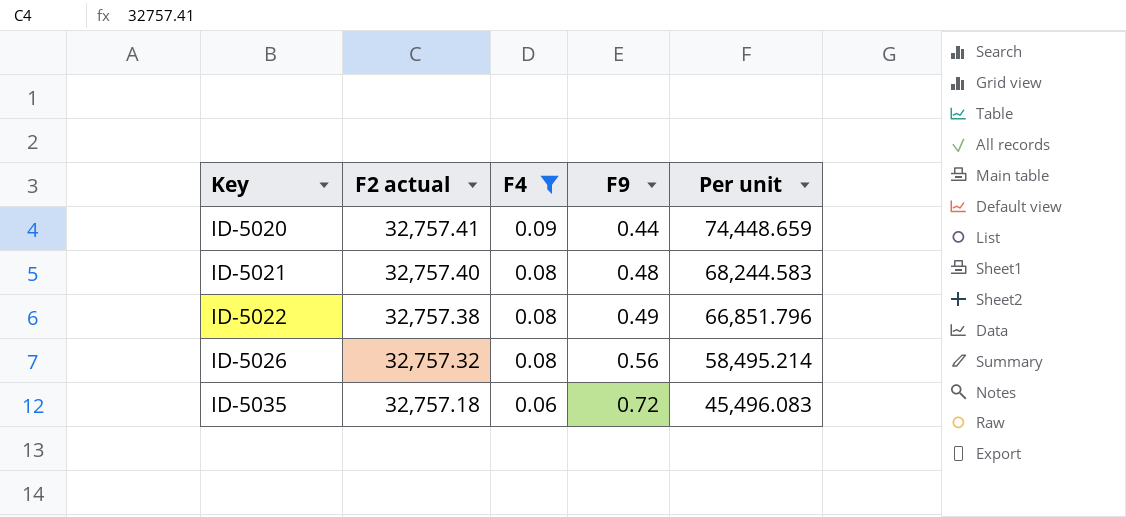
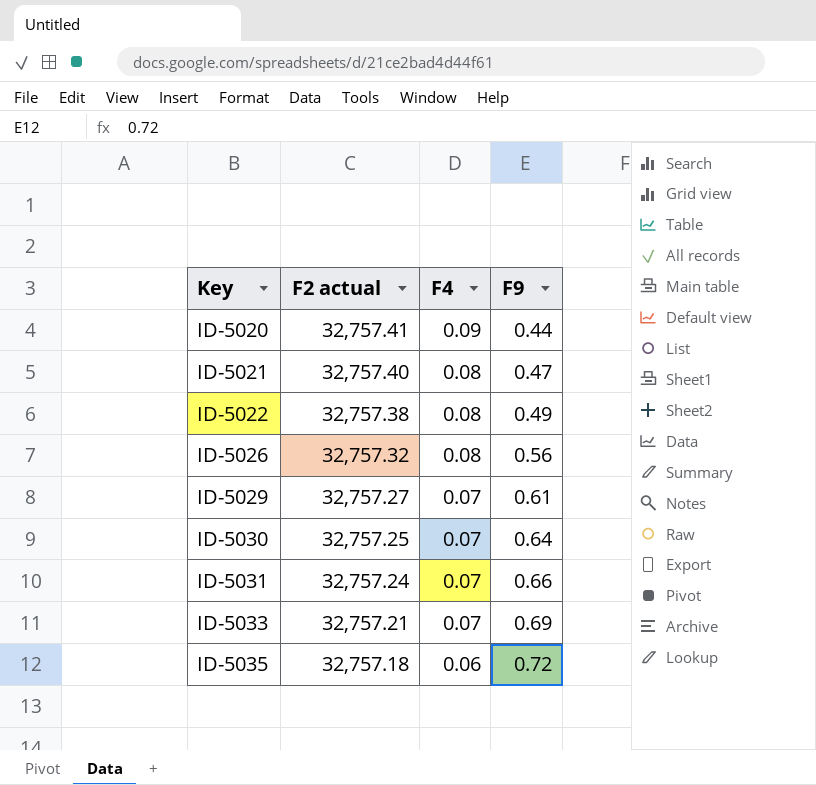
filter: F4 != 0.07 -> none
column Per unit | formula: [F2 actual] / [F9] -> none
ID-5021 | F9: 0.48 -> 0.47

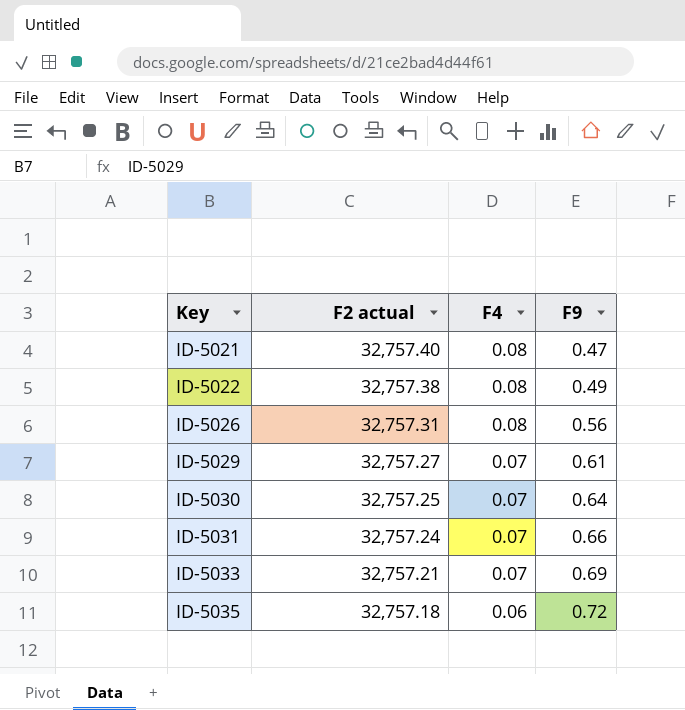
row ID-5020: 32,757.41 | 0.09 | 0.44 -> none
ID-5026 | F2 actual: 32,757.32 -> 32,757.31

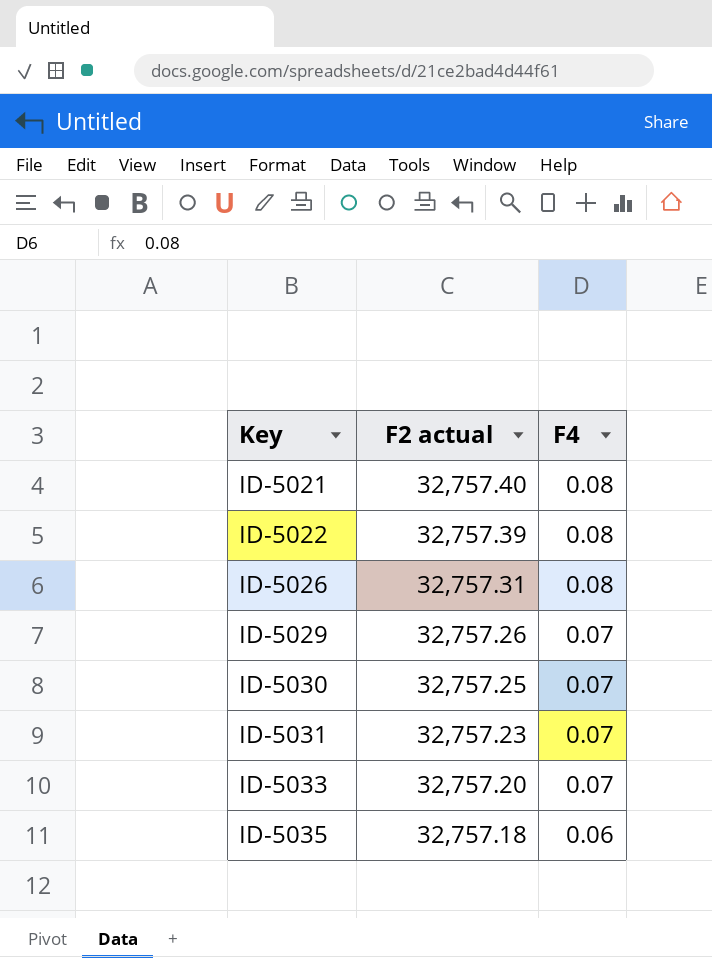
column F9 | position: 4 -> none
ID-5022 | F2 actual: 32,757.38 -> 32,757.39
ID-5029 | F2 actual: 32,757.27 -> 32,757.26
ID-5031 | F2 actual: 32,757.24 -> 32,757.23
ID-5033 | F2 actual: 32,757.21 -> 32,757.20

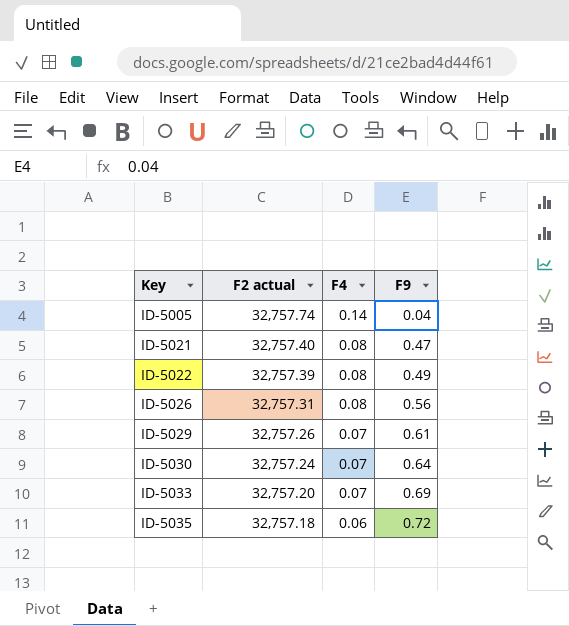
column F9 | position: none -> 4
row ID-5031: 32,757.23 | 0.07 -> none
row ID-5005: none -> 32,757.74 | 0.14 | 0.04
ID-5030 | F2 actual: 32,757.25 -> 32,757.24

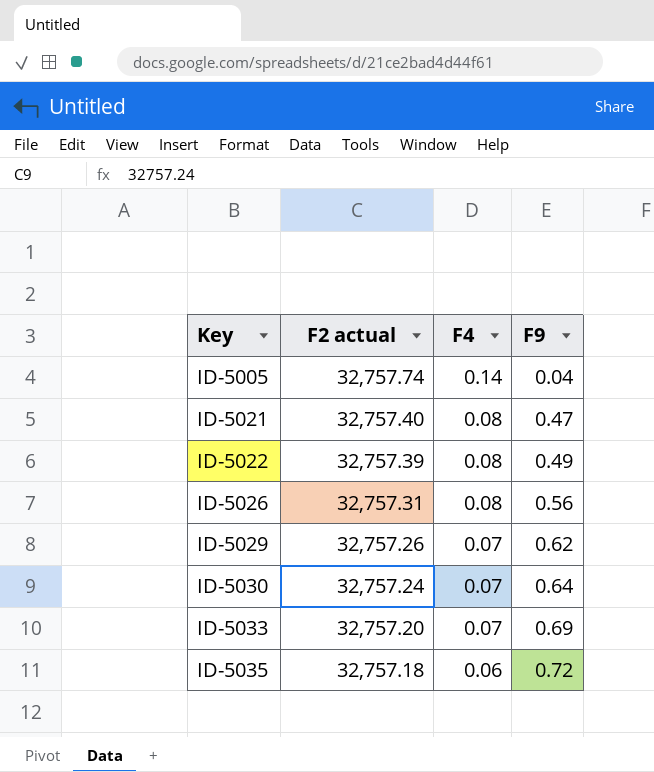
ID-5029 | F9: 0.61 -> 0.62

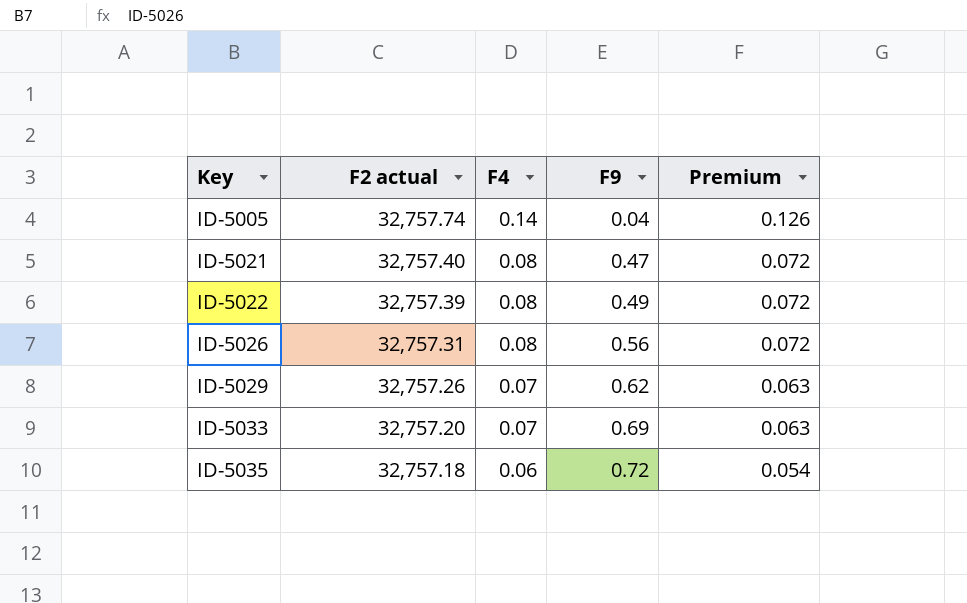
column Premium | formula: none -> [F4] * 0.9
row ID-5030: 32,757.24 | 0.07 | 0.64 -> none

